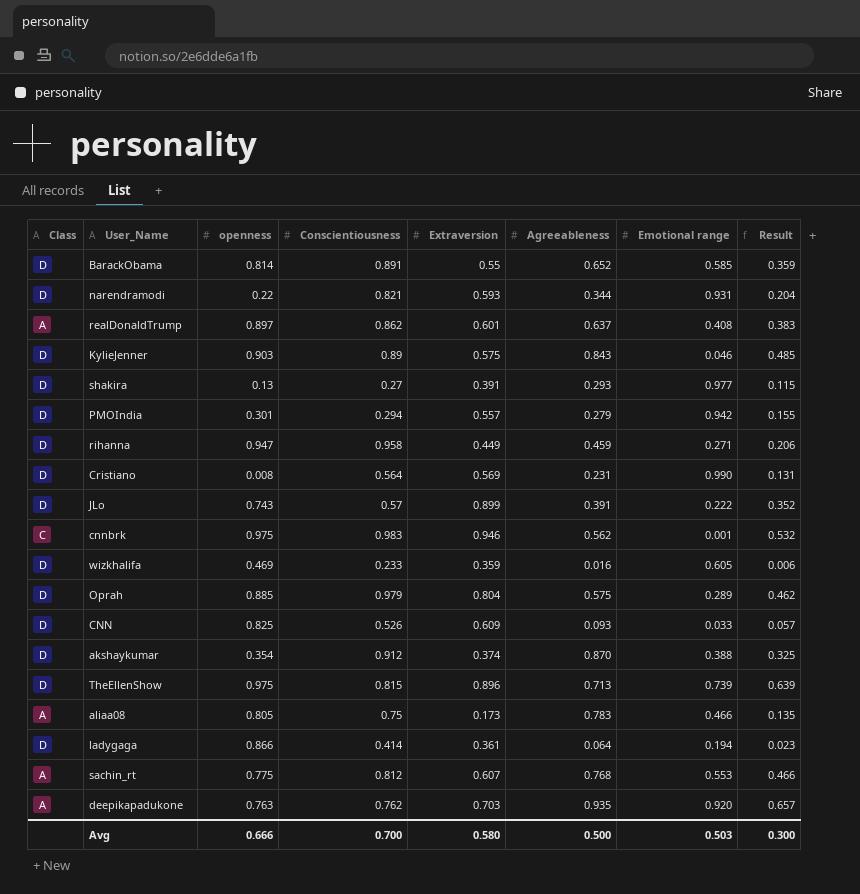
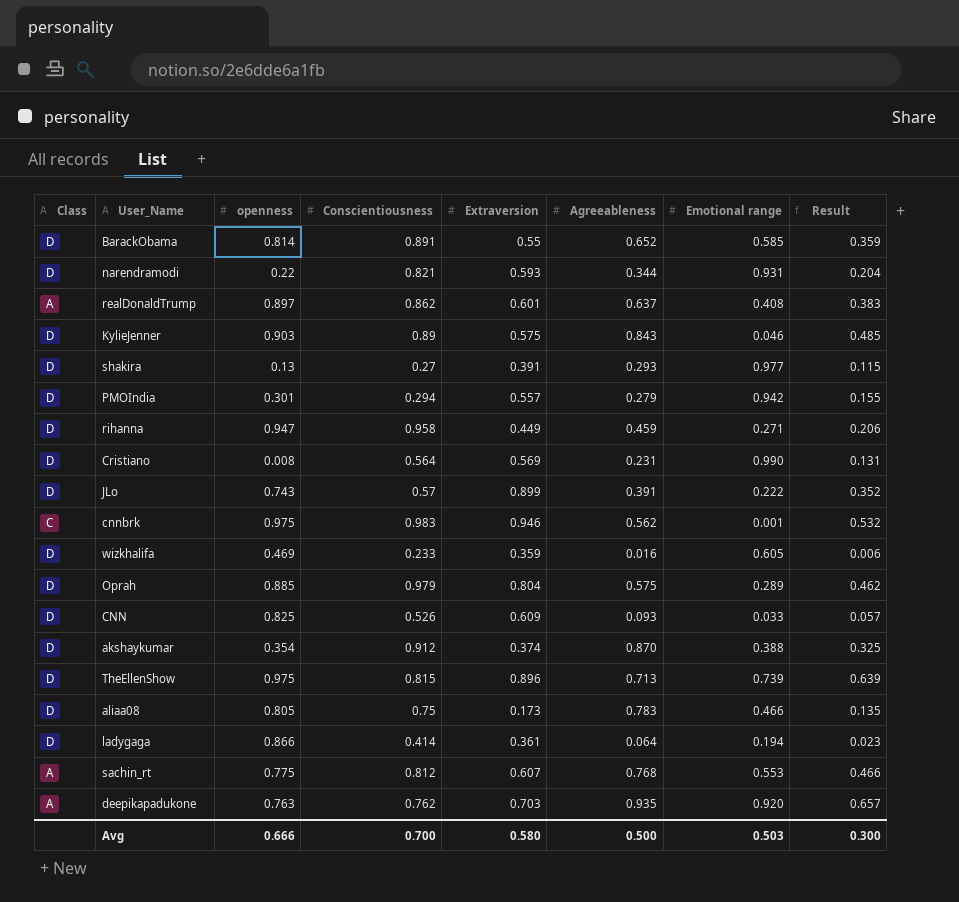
aliaa08 | Class: A -> D

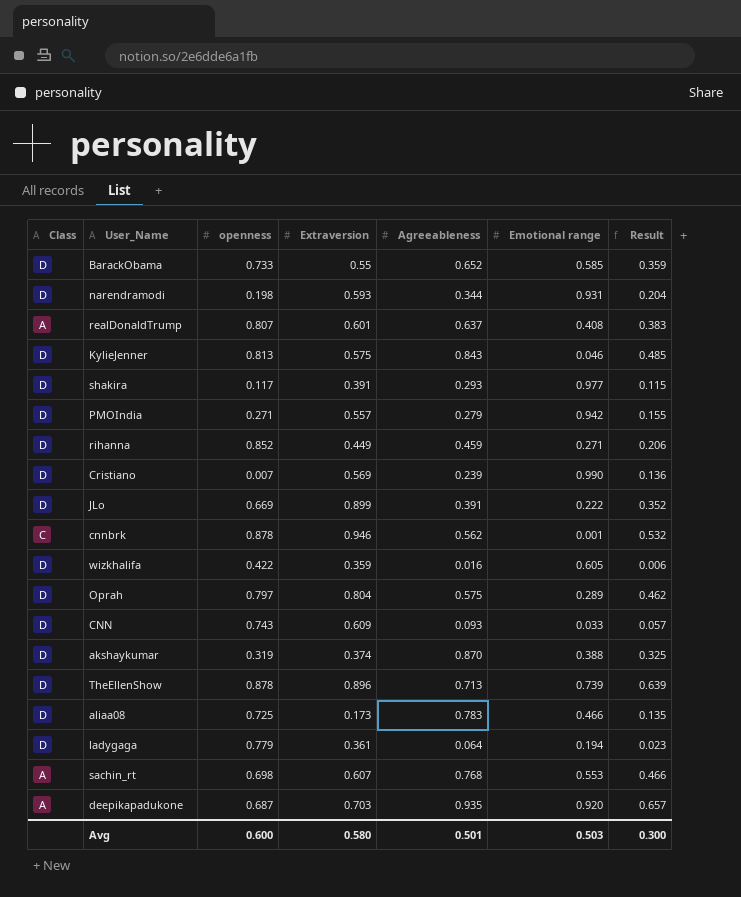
column Conscientiousness | position: 4 -> none
BarackObama | openness: 0.814 -> 0.733
narendramodi | openness: 0.22 -> 0.198
realDonaldTrump | openness: 0.897 -> 0.807
KylieJenner | openness: 0.903 -> 0.813
shakira | openness: 0.13 -> 0.117
PMOIndia | openness: 0.301 -> 0.271
rihanna | openness: 0.947 -> 0.852
Cristiano | openness: 0.008 -> 0.007
Cristiano | Agreeableness: 0.231 -> 0.239
Cristiano | Result: 0.131 -> 0.136
JLo | openness: 0.743 -> 0.669
cnnbrk | openness: 0.975 -> 0.878
wizkhalifa | openness: 0.469 -> 0.422
Oprah | openness: 0.885 -> 0.797
CNN | openness: 0.825 -> 0.743
akshaykumar | openness: 0.354 -> 0.319
TheEllenShow | openness: 0.975 -> 0.878
aliaa08 | openness: 0.805 -> 0.725
ladygaga | openness: 0.866 -> 0.779
sachin_rt | openness: 0.775 -> 0.698
deepikapadukone | openness: 0.763 -> 0.687
Avg | openness: 0.666 -> 0.600
Avg | Agreeableness: 0.500 -> 0.501

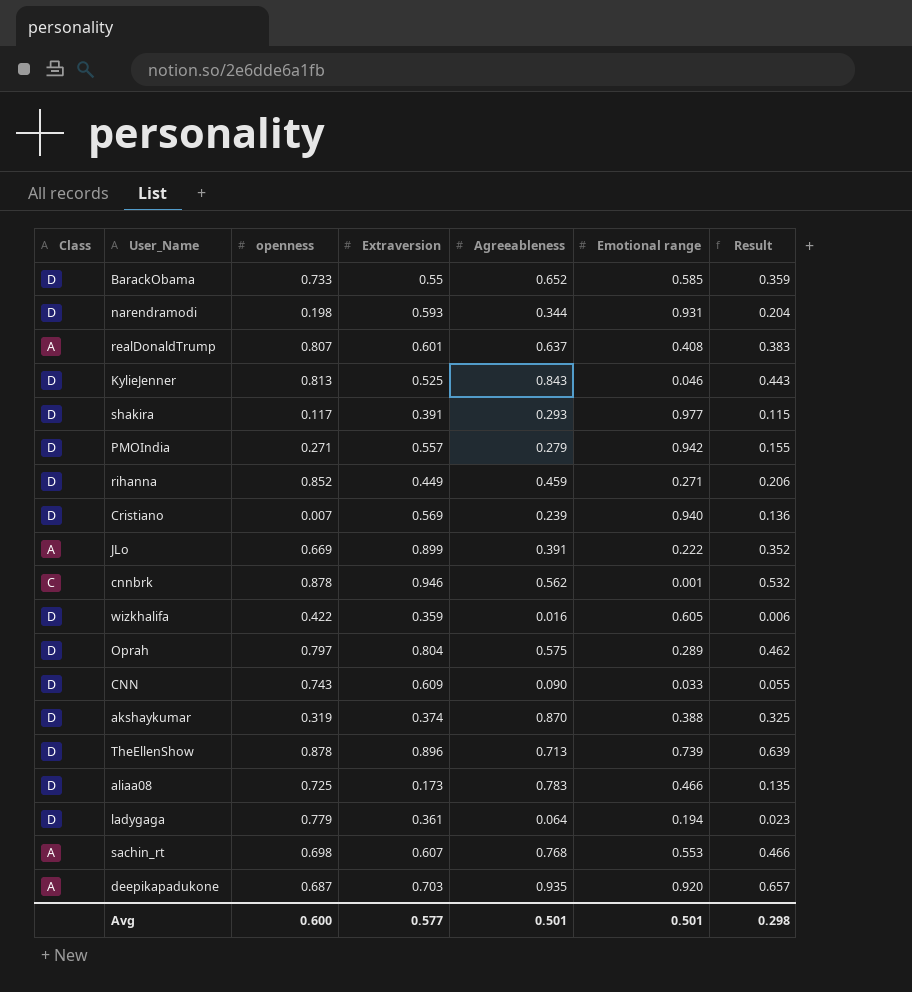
KylieJenner | Extraversion: 0.575 -> 0.525
KylieJenner | Result: 0.485 -> 0.443
Cristiano | Emotional range: 0.990 -> 0.940
JLo | Class: D -> A
CNN | Agreeableness: 0.093 -> 0.090
CNN | Result: 0.057 -> 0.055
Avg | Extraversion: 0.580 -> 0.577
Avg | Emotional range: 0.503 -> 0.501
Avg | Result: 0.300 -> 0.298

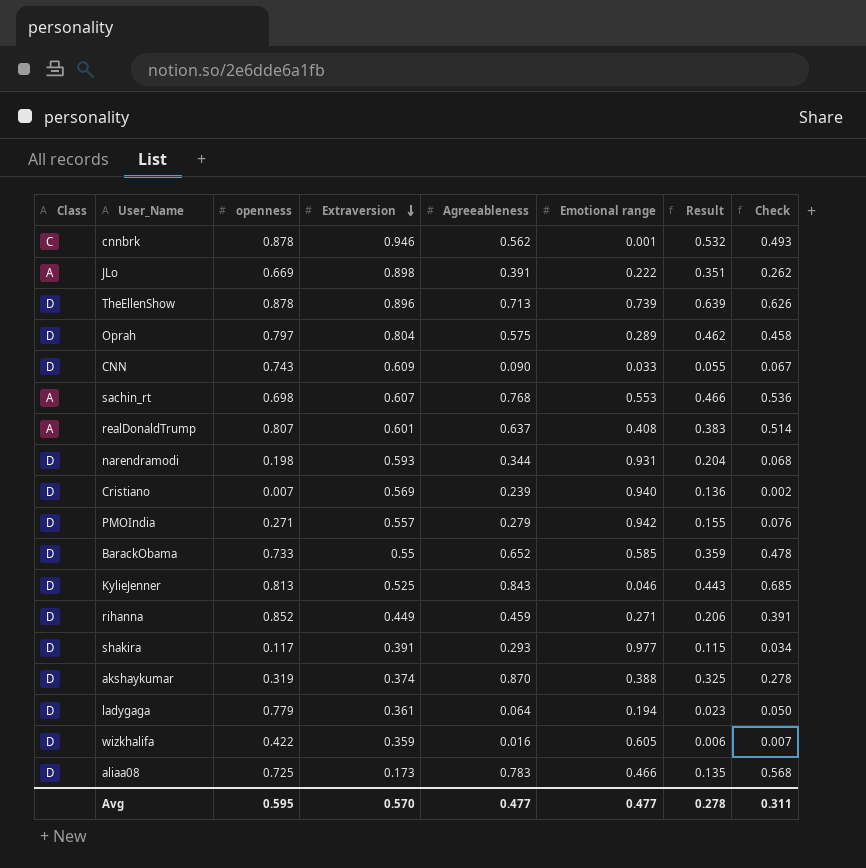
row order: none -> Extraversion descending
column Check | formula: none -> [openness] * [Agreeableness]
row deepikapadukone: A | 0.687 | 0.703 | 0.935 | 0.920 | 0.657 -> none
JLo | Extraversion: 0.899 -> 0.898
JLo | Result: 0.352 -> 0.351
Avg | openness: 0.600 -> 0.595
Avg | Extraversion: 0.577 -> 0.570
Avg | Agreeableness: 0.501 -> 0.477
Avg | Emotional range: 0.501 -> 0.477
Avg | Result: 0.298 -> 0.278

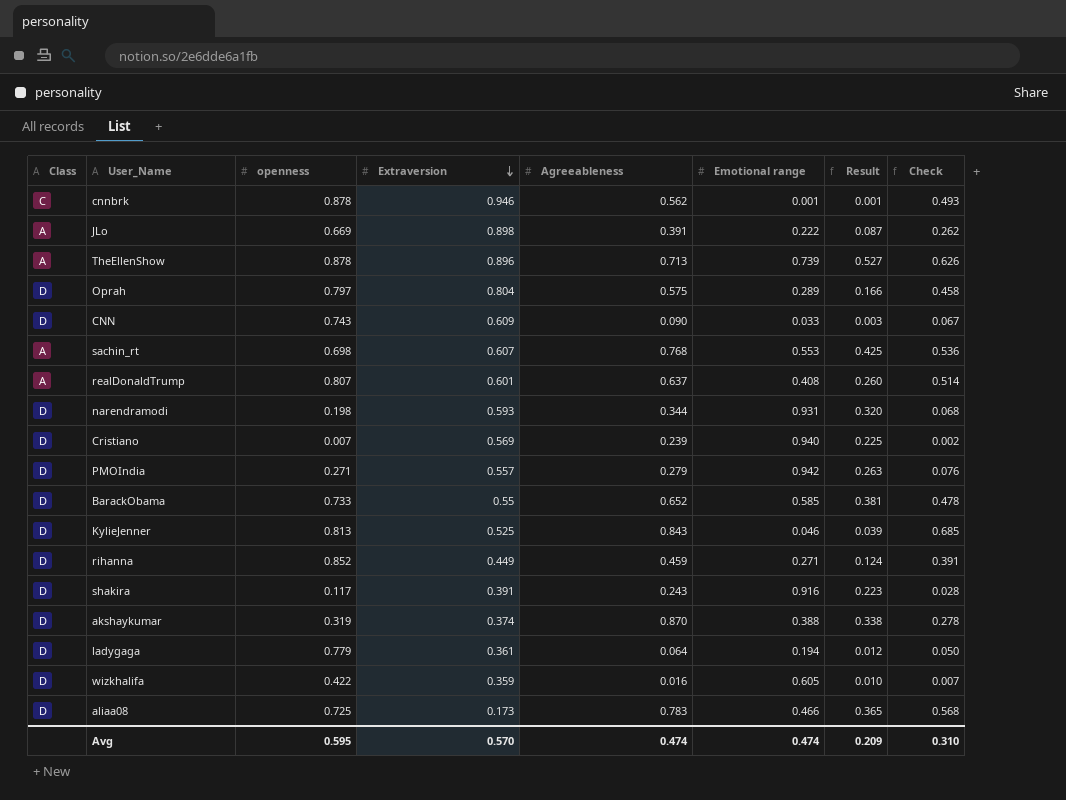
column Result | formula: [Extraversion] * [Agreeableness] -> [Agreeableness] * [Emotional range]
TheEllenShow | Class: D -> A
shakira | Agreeableness: 0.293 -> 0.243
shakira | Emotional range: 0.977 -> 0.916
shakira | Check: 0.034 -> 0.028
Avg | Agreeableness: 0.477 -> 0.474
Avg | Emotional range: 0.477 -> 0.474
Avg | Result: 0.278 -> 0.209
Avg | Check: 0.311 -> 0.310

